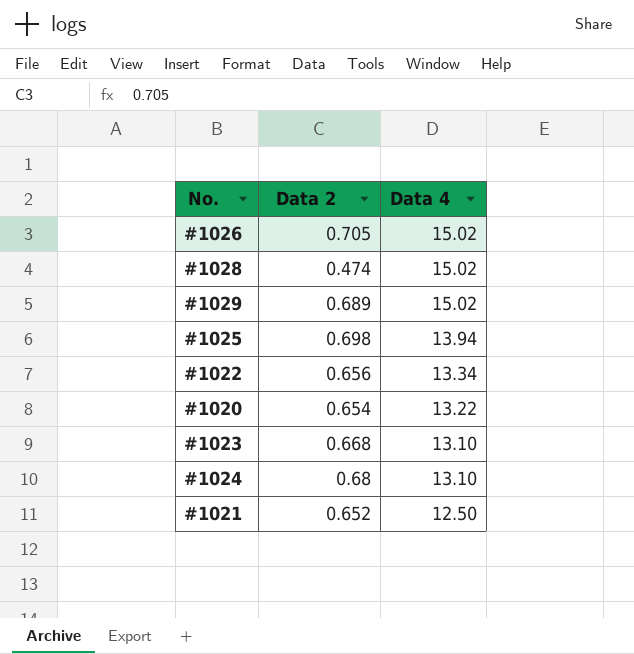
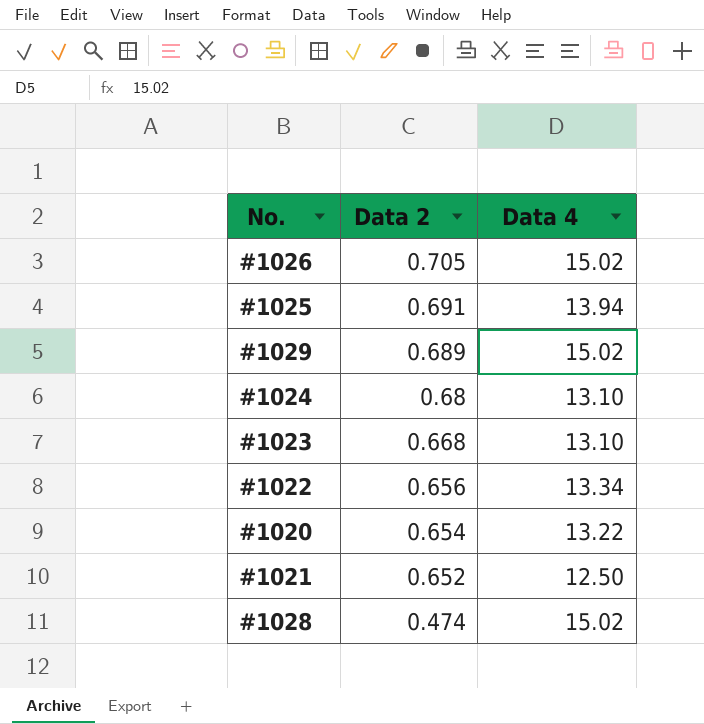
row order: Data 4 descending -> Data 2 descending
#1025 | Data 2: 0.698 -> 0.691

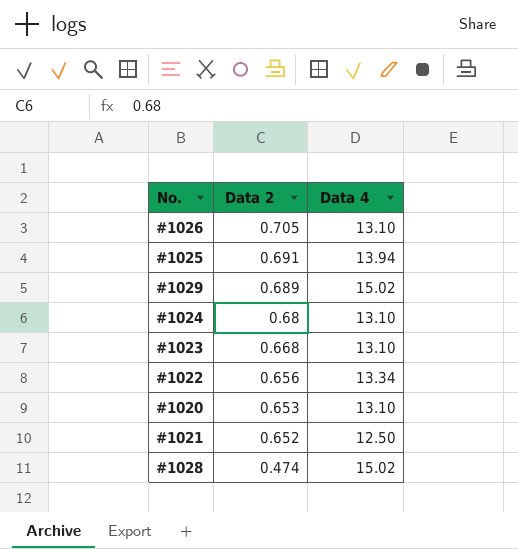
#1026 | Data 4: 15.02 -> 13.10
#1020 | Data 2: 0.654 -> 0.653
#1020 | Data 4: 13.22 -> 13.10

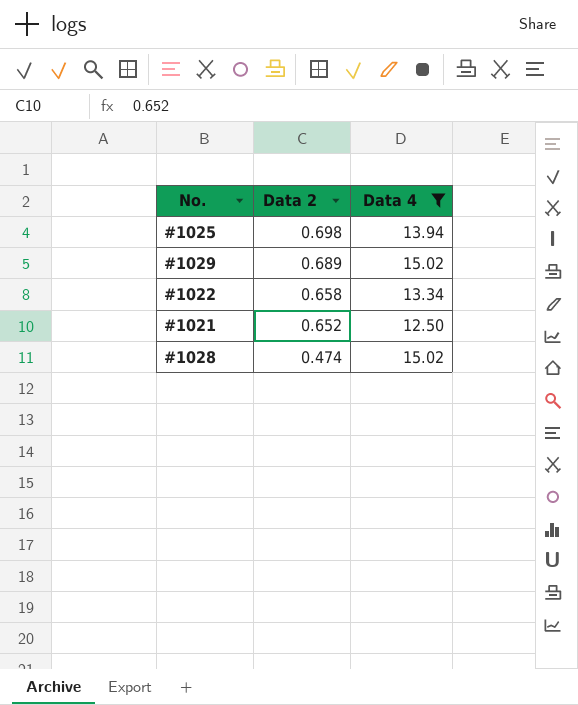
filter: none -> Data 4 != 13.10
#1025 | Data 2: 0.691 -> 0.698
#1022 | Data 2: 0.656 -> 0.658

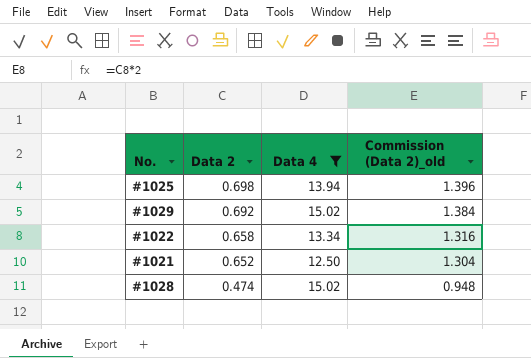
column Commission (Data 2)_old | formula: none -> [Data 2] * 2
#1029 | Data 2: 0.689 -> 0.692

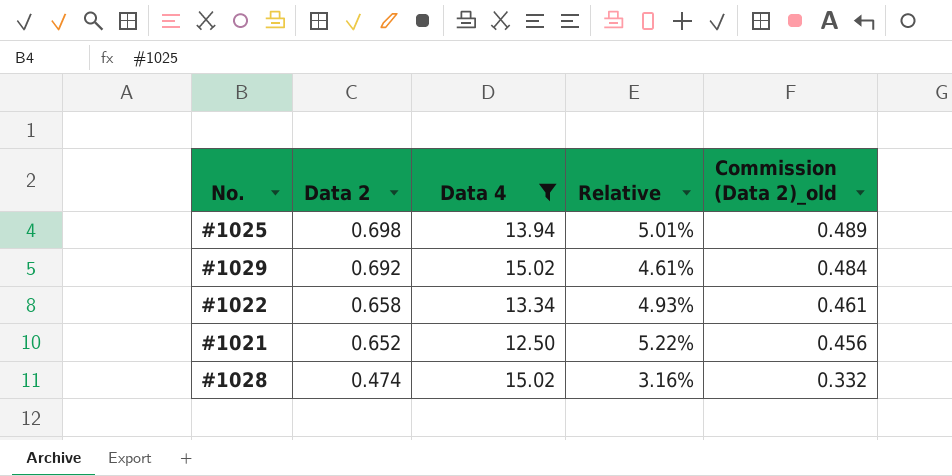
column Relative | formula: none -> [Data 2] / [Data 4]
column Commission (Data 2)_old | formula: [Data 2] * 2 -> [Data 2] * 0.7

